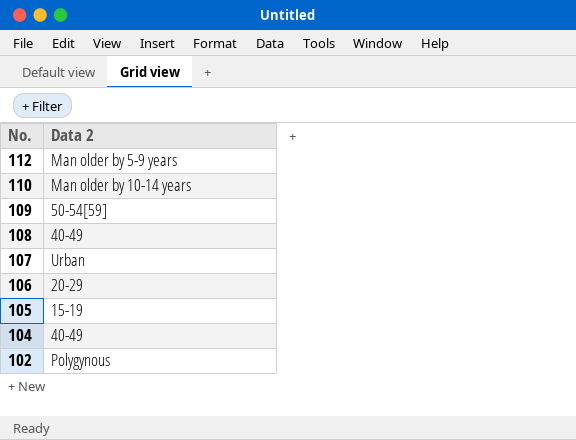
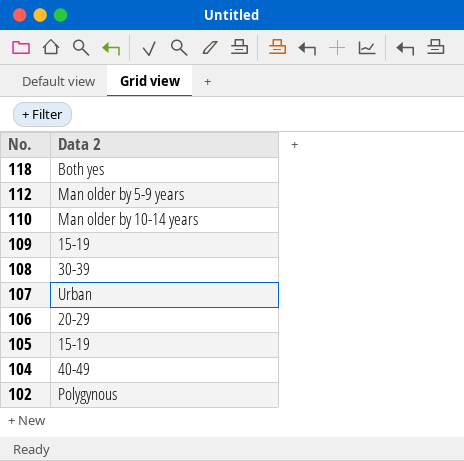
row 118: none -> Both yes
109 | Data 2: 50-54[59] -> 15-19
108 | Data 2: 40-49 -> 30-39

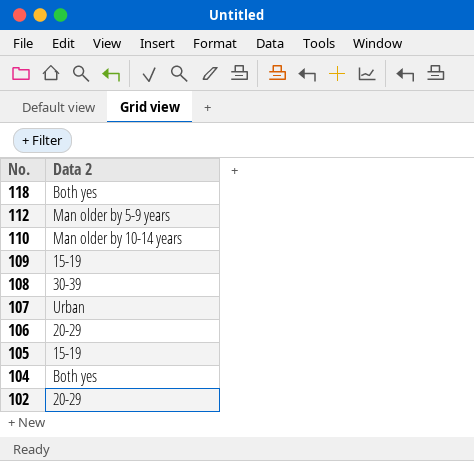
104 | Data 2: 40-49 -> Both yes
102 | Data 2: Polygynous -> 20-29

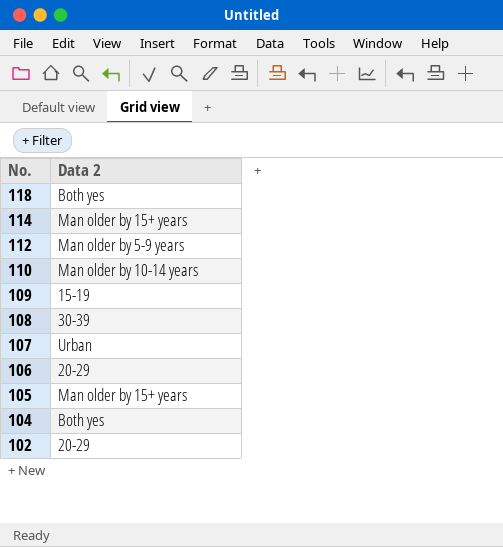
row 114: none -> Man older by 15+ years
105 | Data 2: 15-19 -> Man older by 15+ years

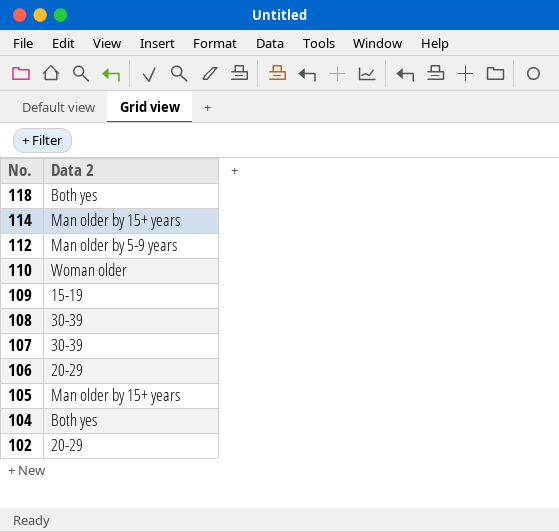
110 | Data 2: Man older by 10-14 years -> Woman older
107 | Data 2: Urban -> 30-39

